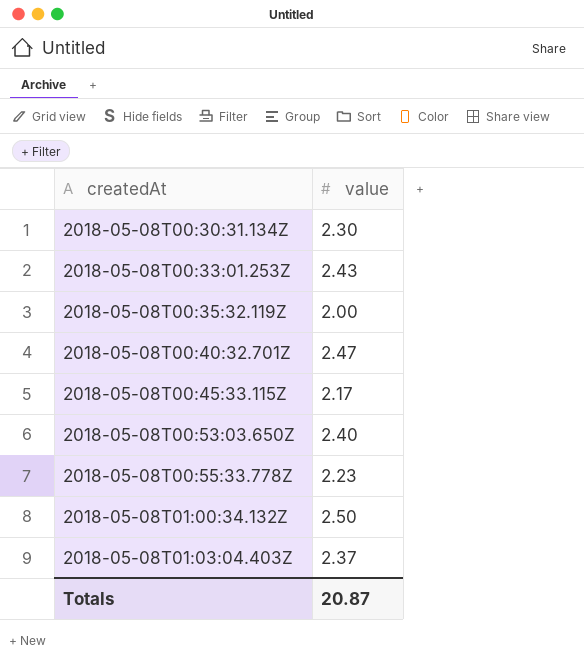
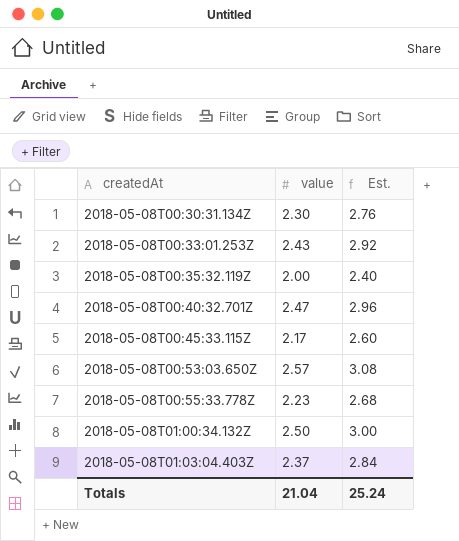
column Est. | formula: none -> [value] * 1.2
2018-05-08T00:53:03.650Z | value: 2.40 -> 2.57
Totals | value: 20.87 -> 21.04

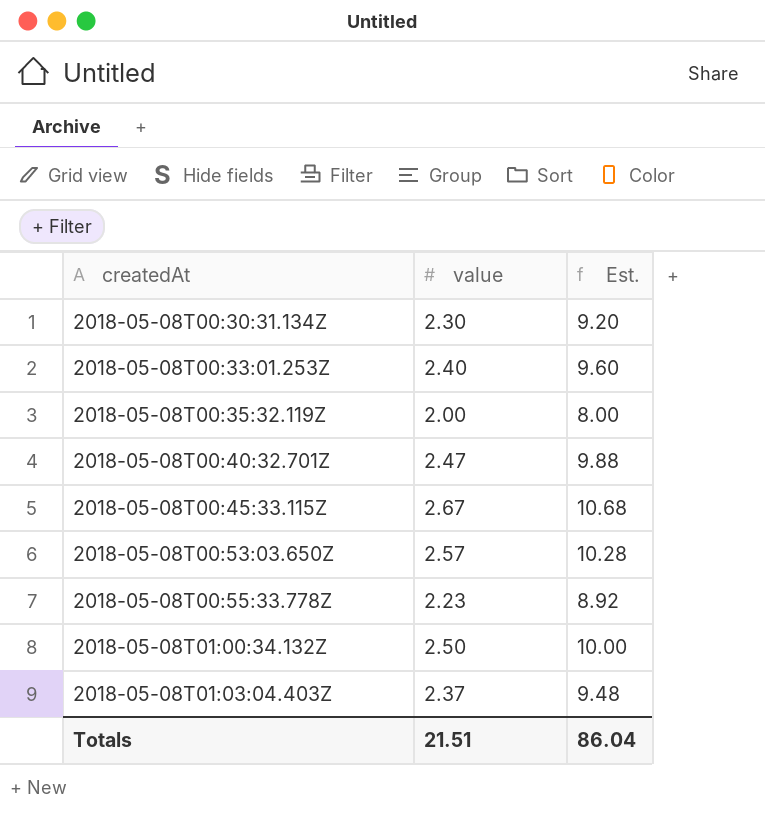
column Est. | formula: [value] * 1.2 -> [value] * 4
2018-05-08T00:33:01.253Z | value: 2.43 -> 2.40
2018-05-08T00:45:33.115Z | value: 2.17 -> 2.67
Totals | value: 21.04 -> 21.51
Totals | Est.: 25.24 -> 86.04

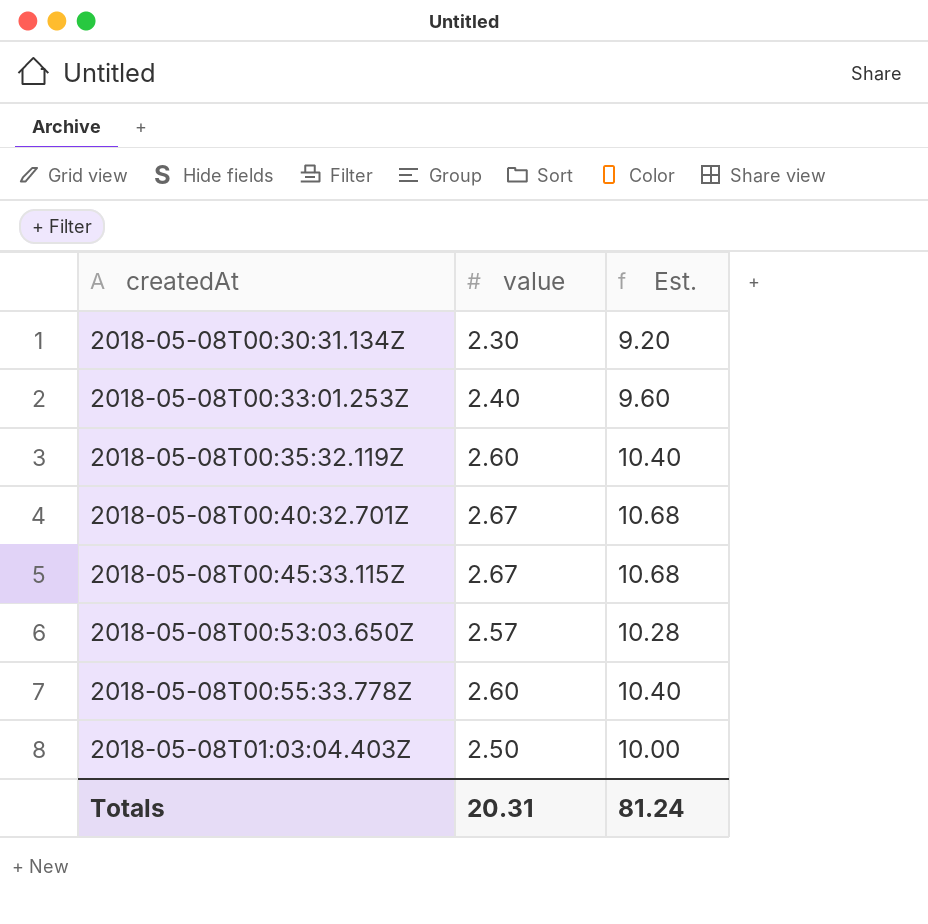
row 2018-05-08T01:00:34.132Z: 2.50 | 10.00 -> none
2018-05-08T00:35:32.119Z | value: 2.00 -> 2.60
2018-05-08T00:35:32.119Z | Est.: 8.00 -> 10.40
2018-05-08T00:40:32.701Z | value: 2.47 -> 2.67
2018-05-08T00:40:32.701Z | Est.: 9.88 -> 10.68
2018-05-08T00:55:33.778Z | value: 2.23 -> 2.60
2018-05-08T00:55:33.778Z | Est.: 8.92 -> 10.40
2018-05-08T01:03:04.403Z | value: 2.37 -> 2.50
2018-05-08T01:03:04.403Z | Est.: 9.48 -> 10.00
Totals | value: 21.51 -> 20.31
Totals | Est.: 86.04 -> 81.24

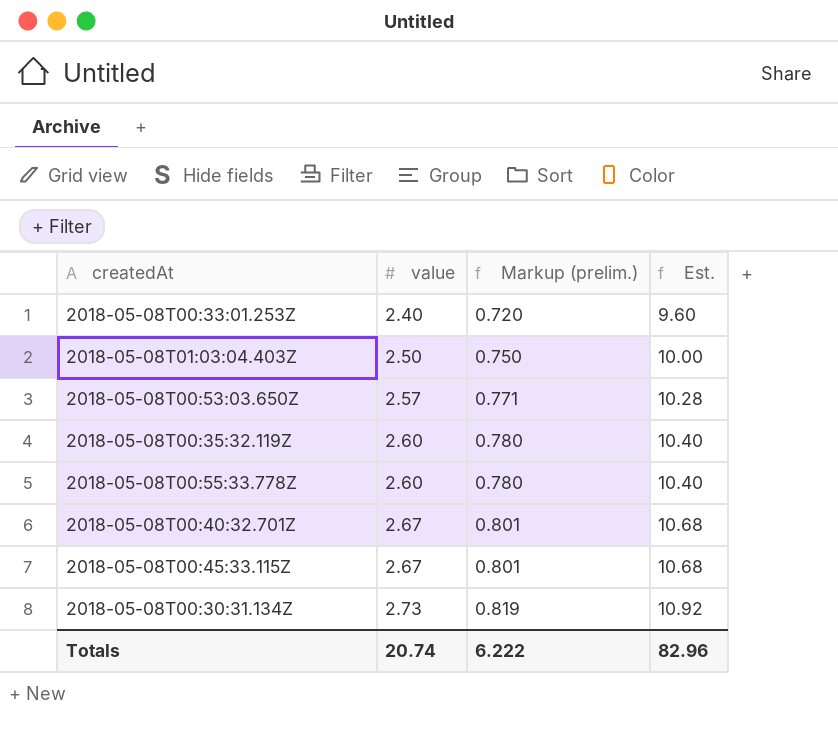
row order: createdAt ascending -> value ascending
column Markup (prelim.) | formula: none -> [value] * 0.3
2018-05-08T00:30:31.134Z | value: 2.30 -> 2.73
2018-05-08T00:30:31.134Z | Est.: 9.20 -> 10.92
Totals | value: 20.31 -> 20.74
Totals | Est.: 81.24 -> 82.96

